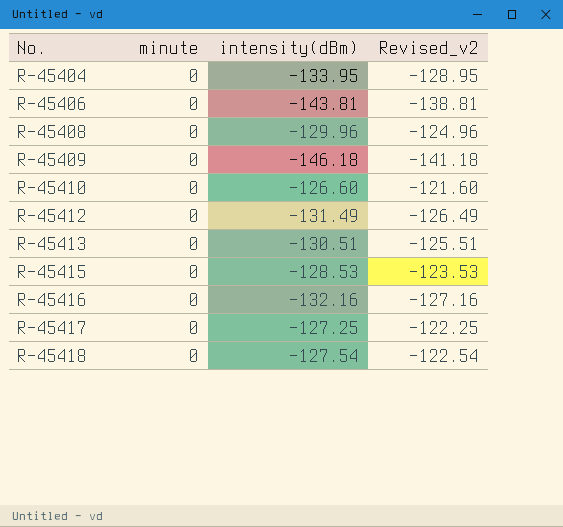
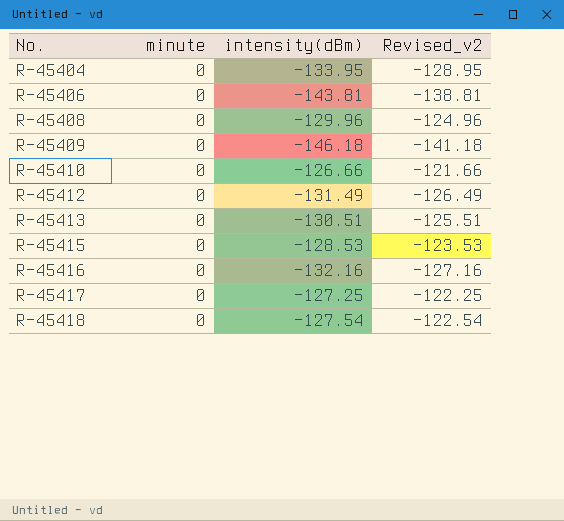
R-45410 | intensity(dBm): -126.60 -> -126.66
R-45410 | Revised_v2: -121.60 -> -121.66

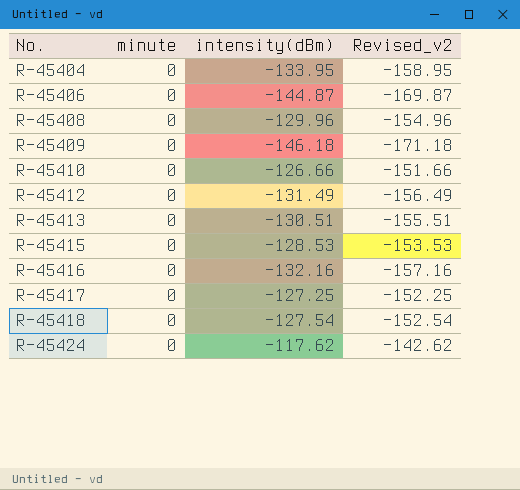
column Revised_v2 | formula: [intensity(dBm)] + 5 -> [intensity(dBm)] - 25
R-45406 | intensity(dBm): -143.81 -> -144.87
row R-45424: none -> 0 | -117.62 | -142.62

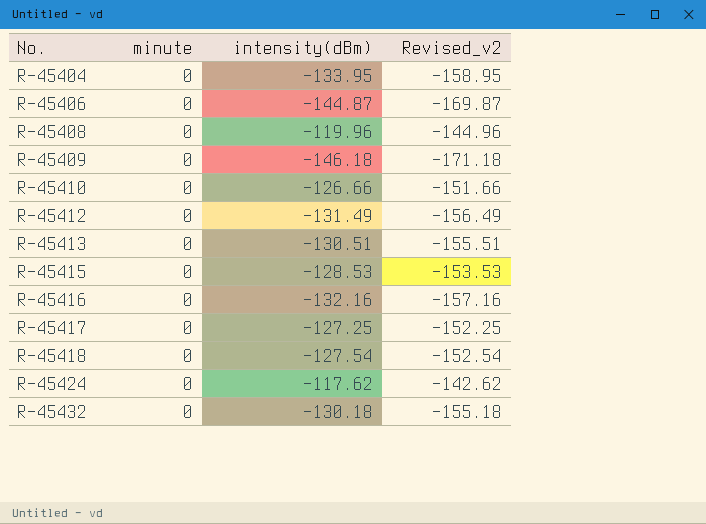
R-45408 | intensity(dBm): -129.96 -> -119.96
R-45408 | Revised_v2: -154.96 -> -144.96
row R-45432: none -> 0 | -130.18 | -155.18

